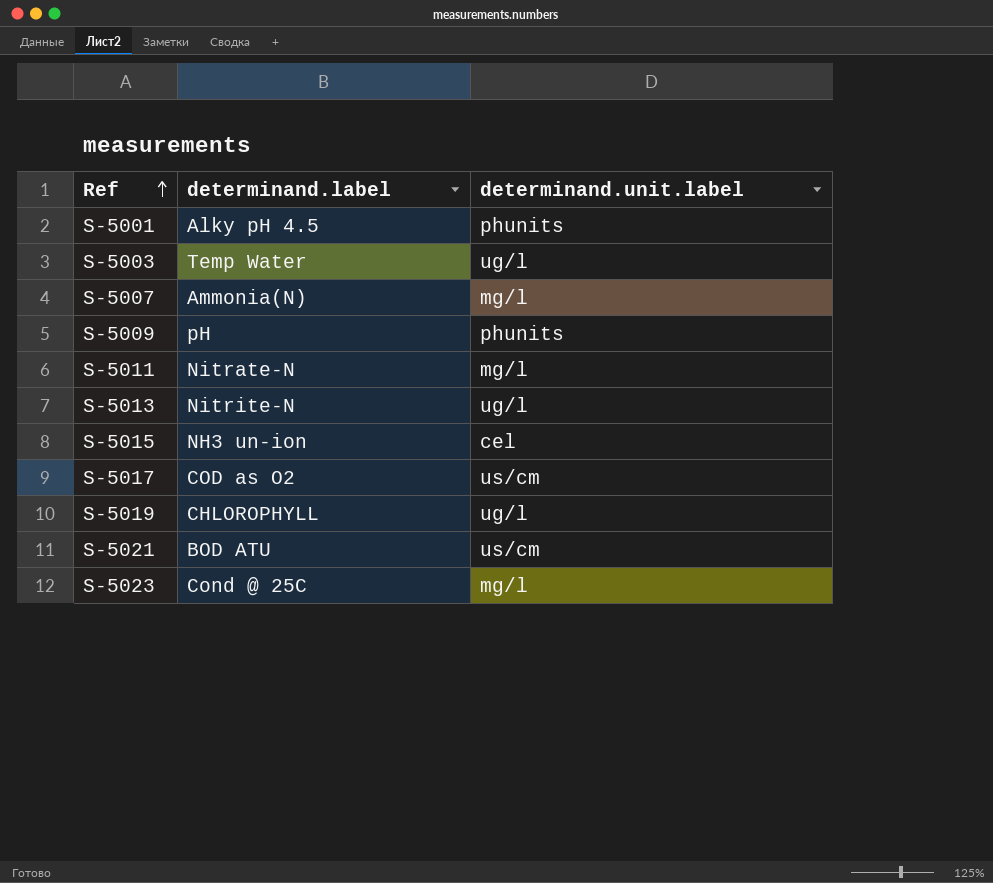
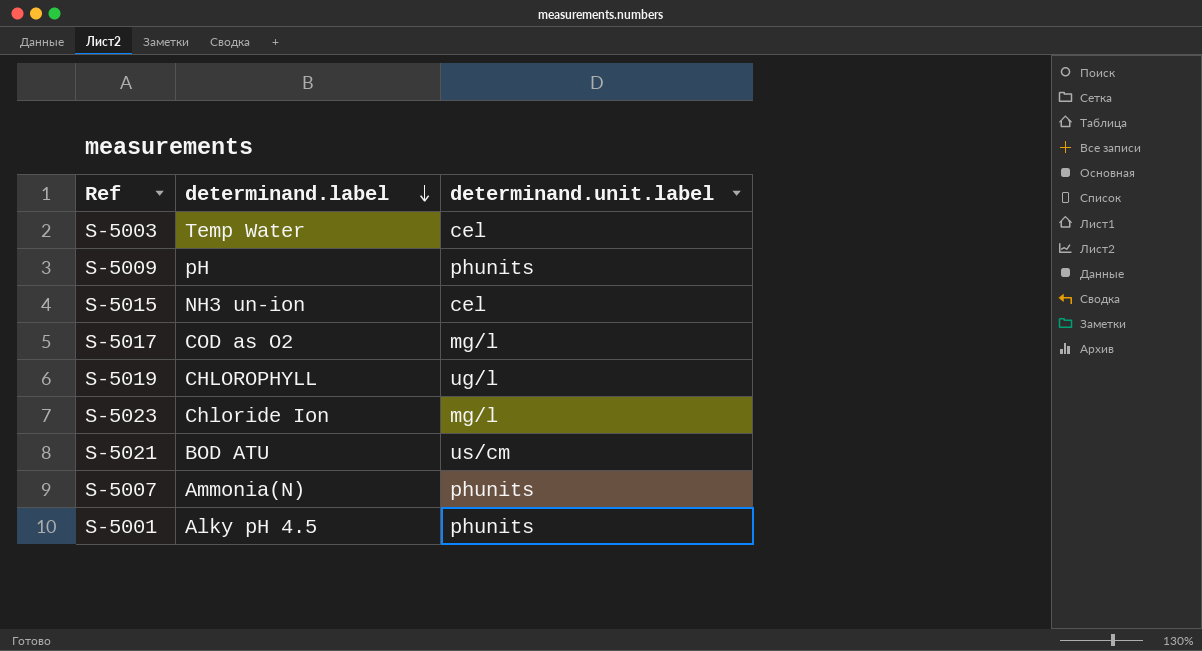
row order: Ref ascending -> determinand.label descending
row S-5011: Nitrate-N | mg/l -> none
row S-5013: Nitrite-N | ug/l -> none
S-5003 | determinand.unit.label: ug/l -> cel
S-5017 | determinand.unit.label: us/cm -> mg/l
S-5023 | determinand.label: Cond @ 25C -> Chloride Ion
S-5007 | determinand.unit.label: mg/l -> phunits

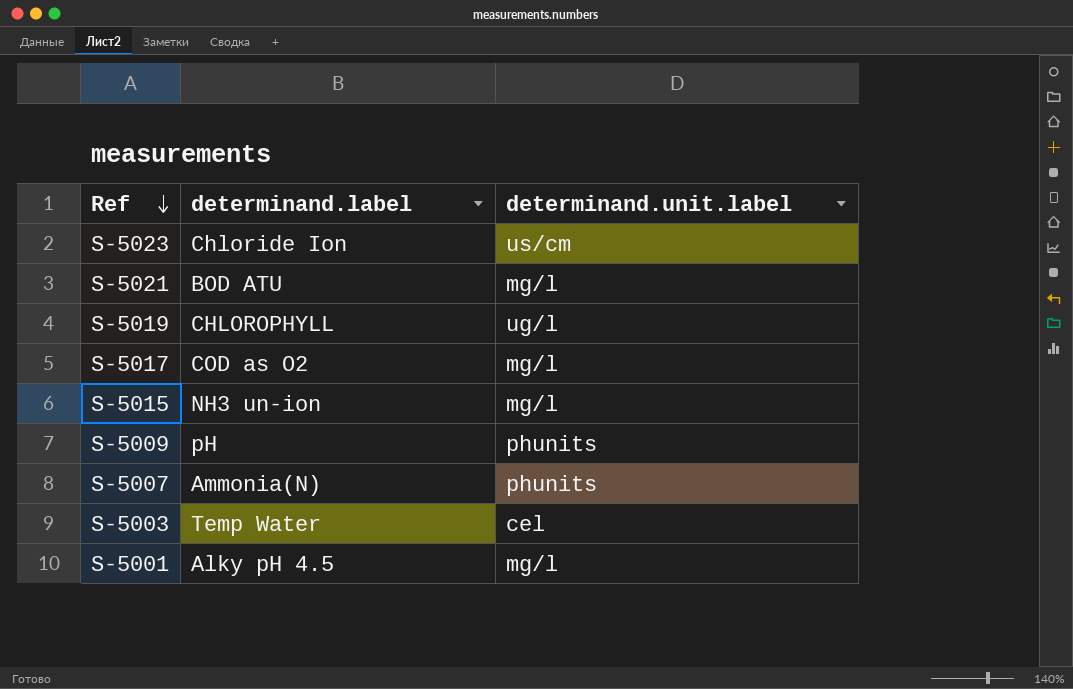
row order: determinand.label descending -> Ref descending
S-5023 | determinand.unit.label: mg/l -> us/cm
S-5021 | determinand.unit.label: us/cm -> mg/l
S-5015 | determinand.unit.label: cel -> mg/l
S-5001 | determinand.unit.label: phunits -> mg/l

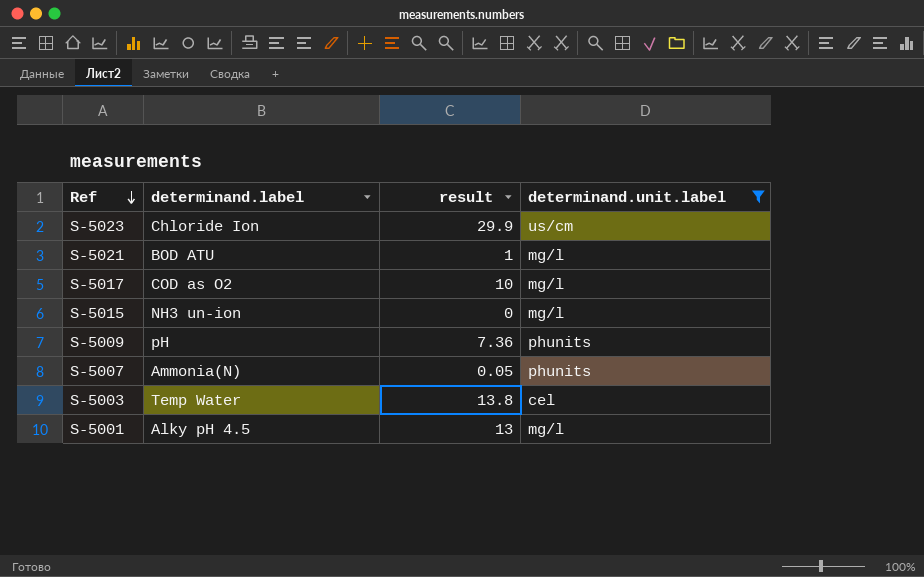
filter: none -> determinand.unit.label != ug/l
column result | position: none -> 3

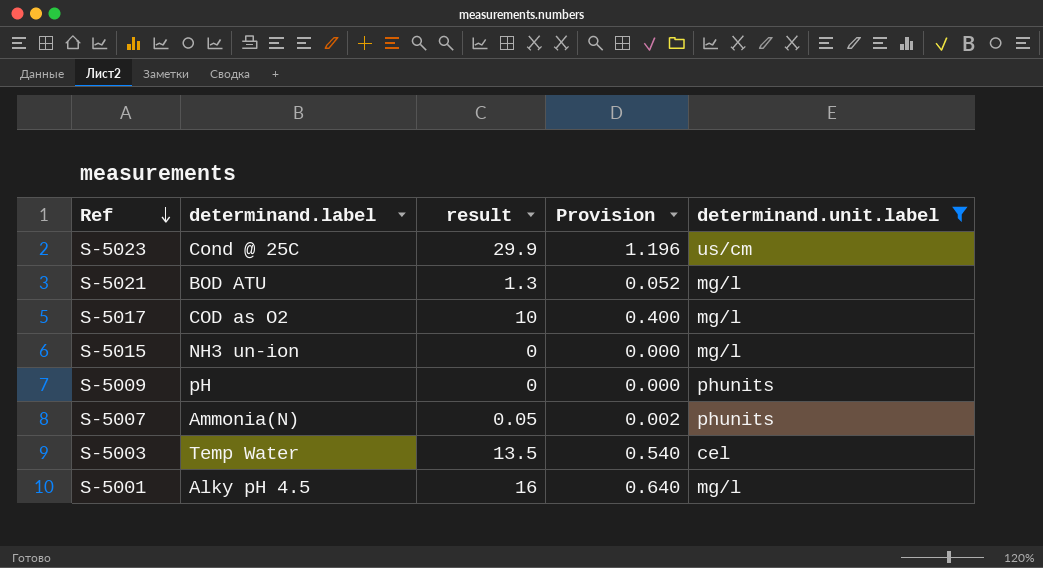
column Provision | formula: none -> [result] * 0.04
S-5023 | determinand.label: Chloride Ion -> Cond @ 25C
S-5021 | result: 1 -> 1.3
S-5009 | result: 7.36 -> 0
S-5003 | result: 13.8 -> 13.5
S-5001 | result: 13 -> 16

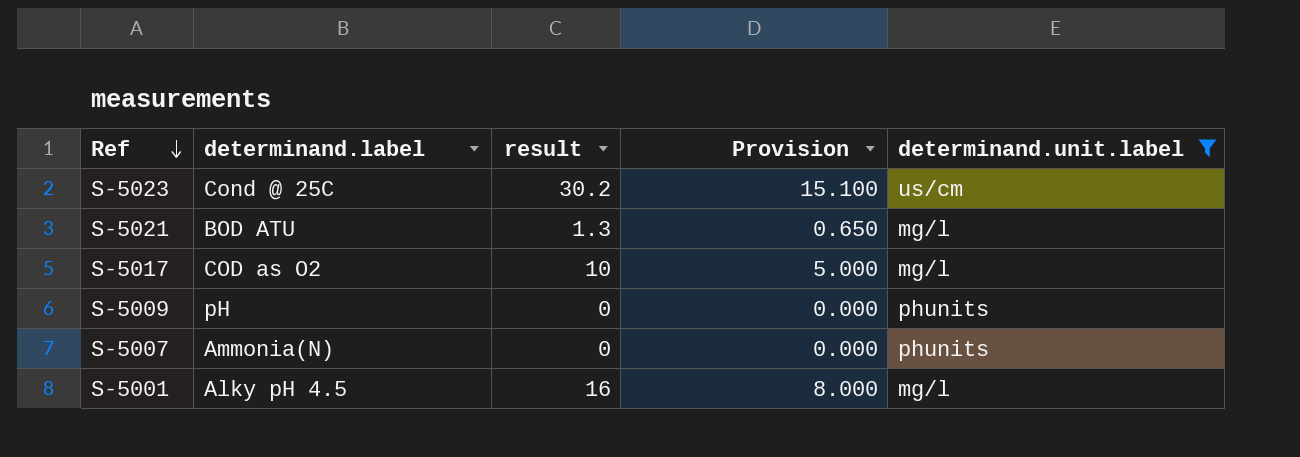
column Provision | formula: [result] * 0.04 -> [result] * 0.5
row S-5015: NH3 un-ion | 0 | 0.000 | mg/l -> none
row S-5003: Temp Water | 13.5 | 0.540 | cel -> none
S-5023 | result: 29.9 -> 30.2
S-5007 | result: 0.05 -> 0

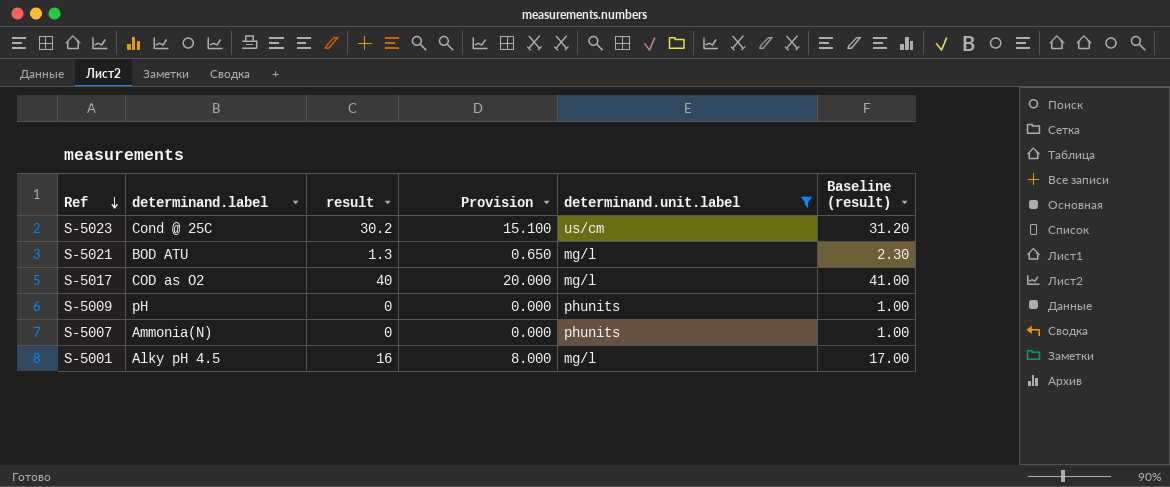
column Baseline (result) | formula: none -> [result] + 1
S-5017 | result: 10 -> 40
S-5017 | Provision: 5.000 -> 20.000

